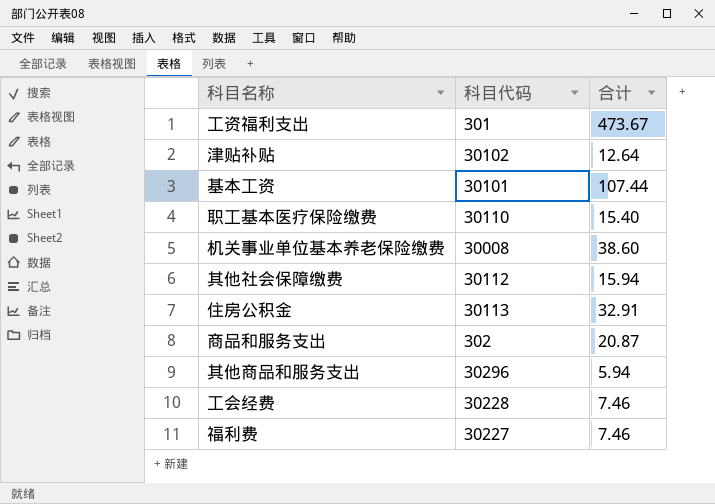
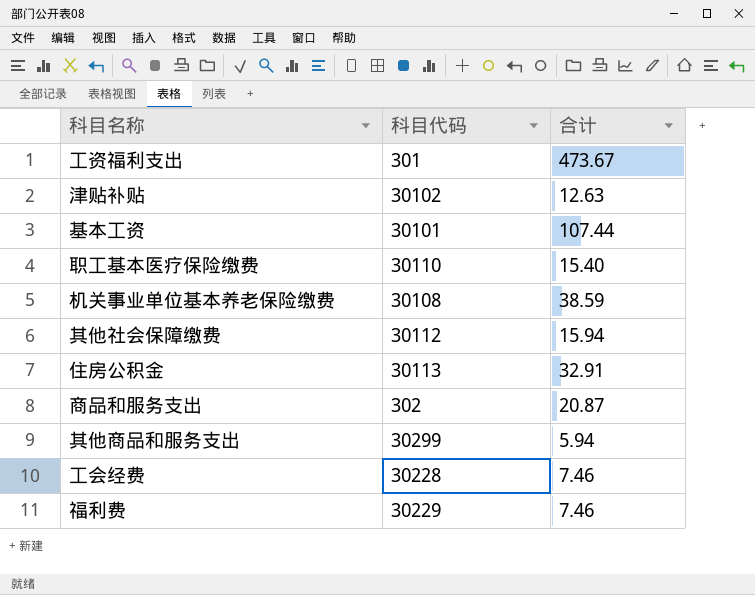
津贴补贴 | 合计: 12.64 -> 12.63
机关事业单位基本养老保险缴费 | 科目代码: 30008 -> 30108
机关事业单位基本养老保险缴费 | 合计: 38.60 -> 38.59
其他商品和服务支出 | 科目代码: 30296 -> 30299
福利费 | 科目代码: 30227 -> 30229

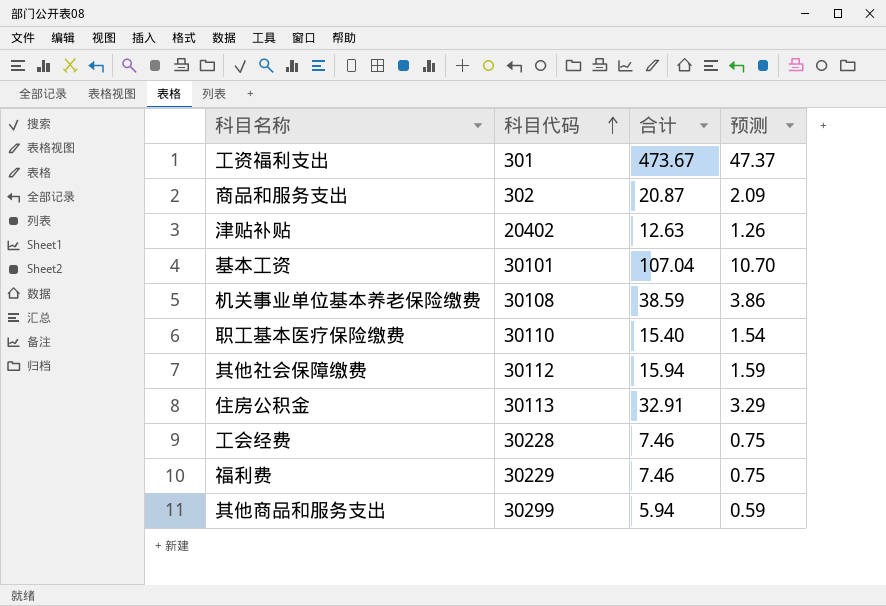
row order: none -> 科目代码 ascending
column 预测 | formula: none -> [合计] * 0.1
津贴补贴 | 科目代码: 30102 -> 20402
基本工资 | 合计: 107.44 -> 107.04

